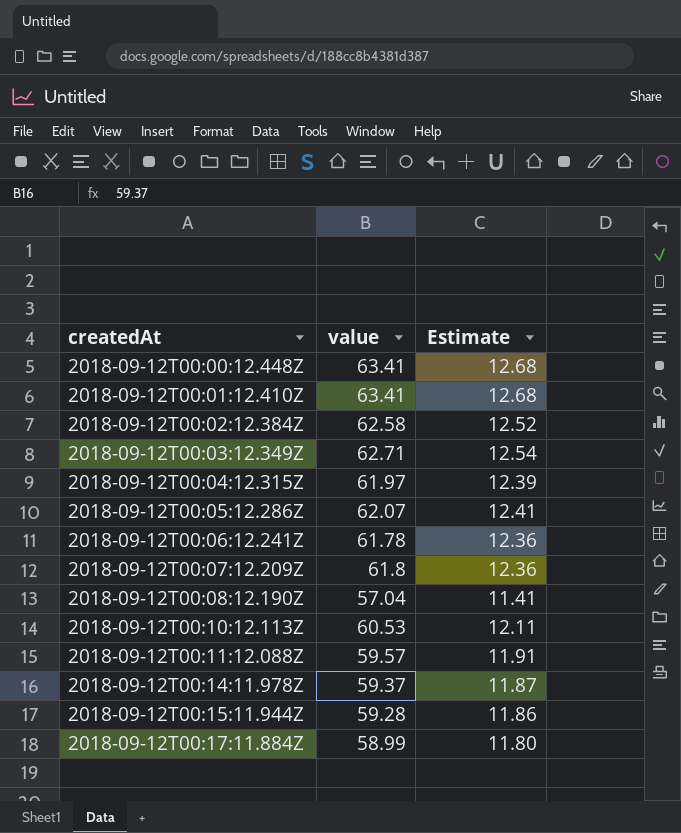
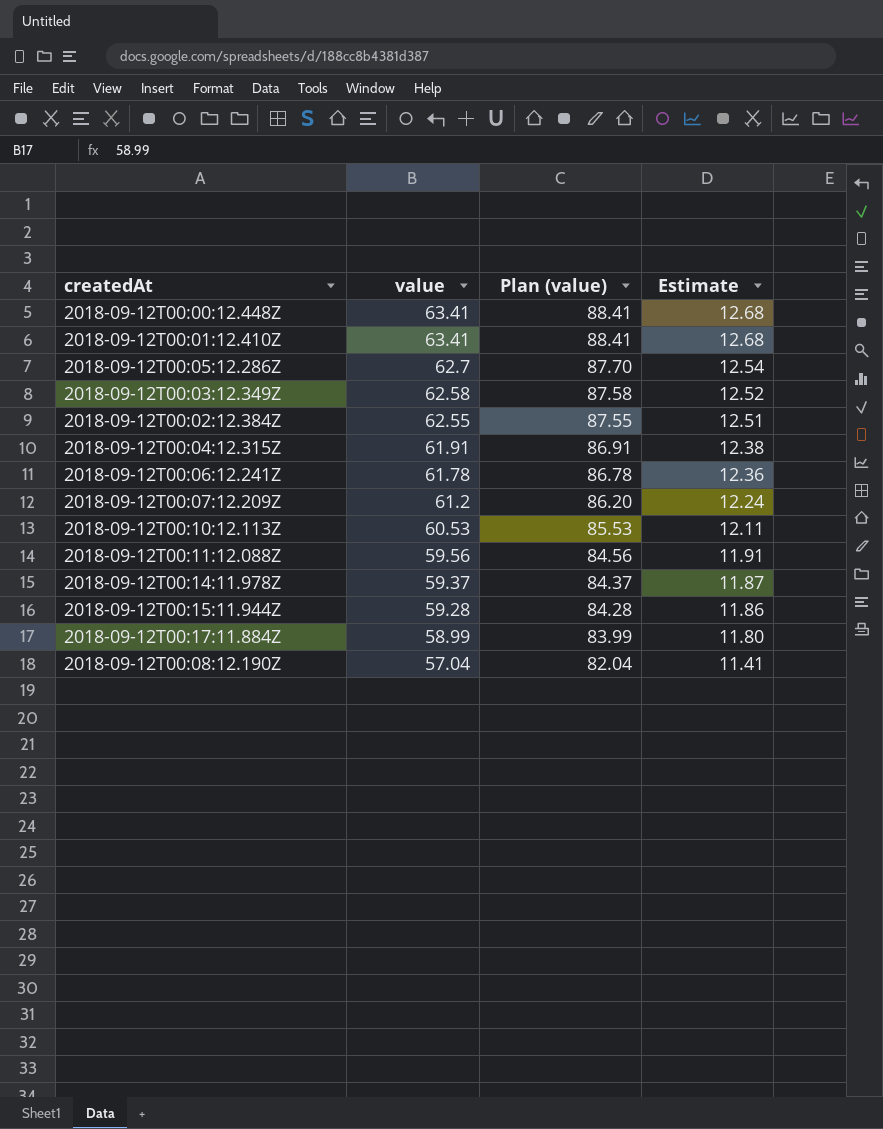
row order: createdAt ascending -> value descending
column Plan (value) | formula: none -> [value] + 25
2018-09-12T00:05:12.286Z | value: 62.07 -> 62.7
2018-09-12T00:05:12.286Z | Estimate: 12.41 -> 12.54
2018-09-12T00:03:12.349Z | value: 62.71 -> 62.58
2018-09-12T00:03:12.349Z | Estimate: 12.54 -> 12.52
2018-09-12T00:02:12.384Z | value: 62.58 -> 62.55
2018-09-12T00:02:12.384Z | Estimate: 12.52 -> 12.51
2018-09-12T00:04:12.315Z | value: 61.97 -> 61.91
2018-09-12T00:04:12.315Z | Estimate: 12.39 -> 12.38
2018-09-12T00:07:12.209Z | value: 61.8 -> 61.2
2018-09-12T00:07:12.209Z | Estimate: 12.36 -> 12.24
2018-09-12T00:11:12.088Z | value: 59.57 -> 59.56

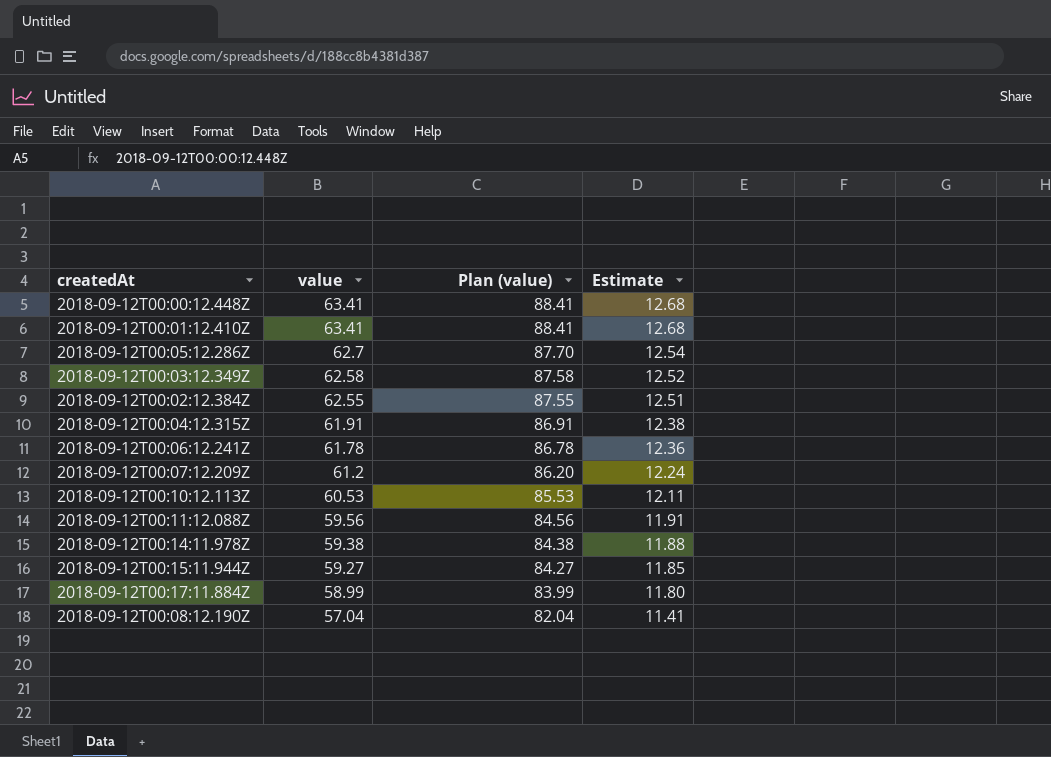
2018-09-12T00:14:11.978Z | value: 59.37 -> 59.38
2018-09-12T00:14:11.978Z | Plan (value): 84.37 -> 84.38
2018-09-12T00:14:11.978Z | Estimate: 11.87 -> 11.88
2018-09-12T00:15:11.944Z | value: 59.28 -> 59.27
2018-09-12T00:15:11.944Z | Plan (value): 84.28 -> 84.27
2018-09-12T00:15:11.944Z | Estimate: 11.86 -> 11.85

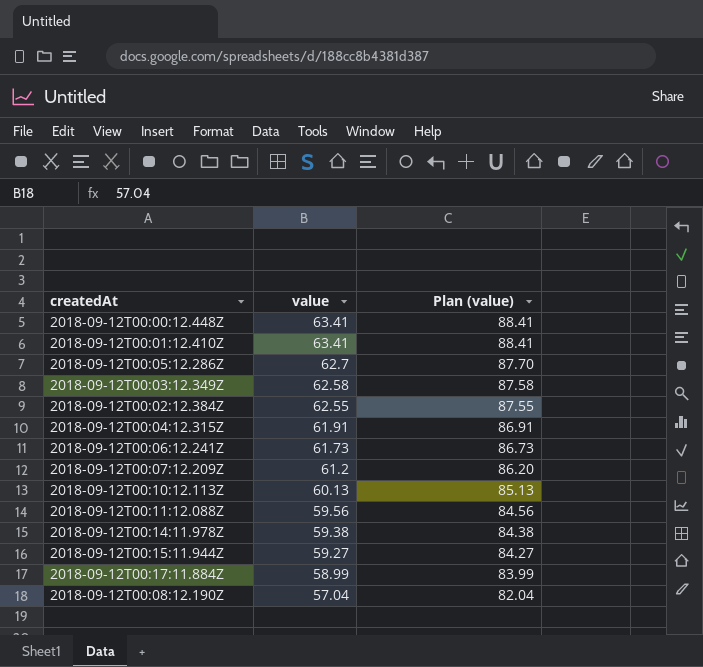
column Estimate | formula: [value] * 0.2 -> none
2018-09-12T00:06:12.241Z | value: 61.78 -> 61.73
2018-09-12T00:06:12.241Z | Plan (value): 86.78 -> 86.73
2018-09-12T00:10:12.113Z | value: 60.53 -> 60.13
2018-09-12T00:10:12.113Z | Plan (value): 85.53 -> 85.13

